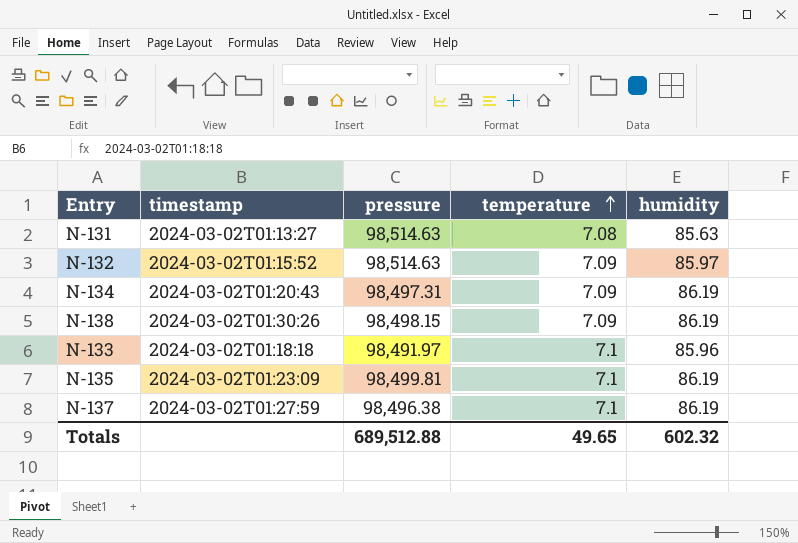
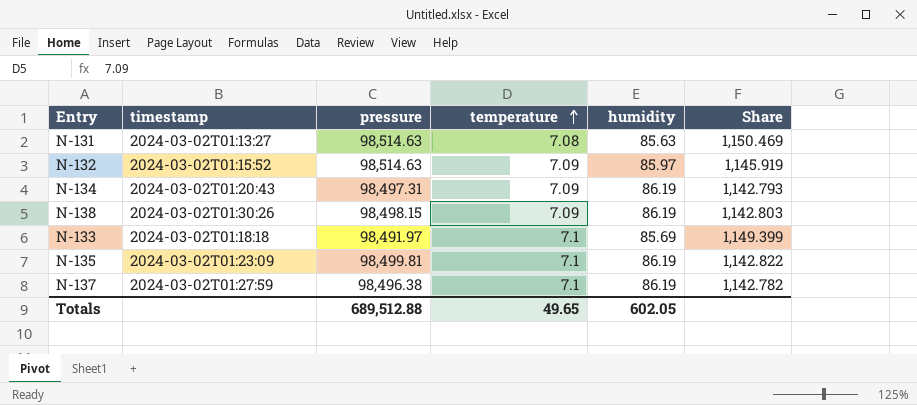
column Share | formula: none -> [pressure] / [humidity]
N-133 | humidity: 85.96 -> 85.69
Totals | humidity: 602.32 -> 602.05

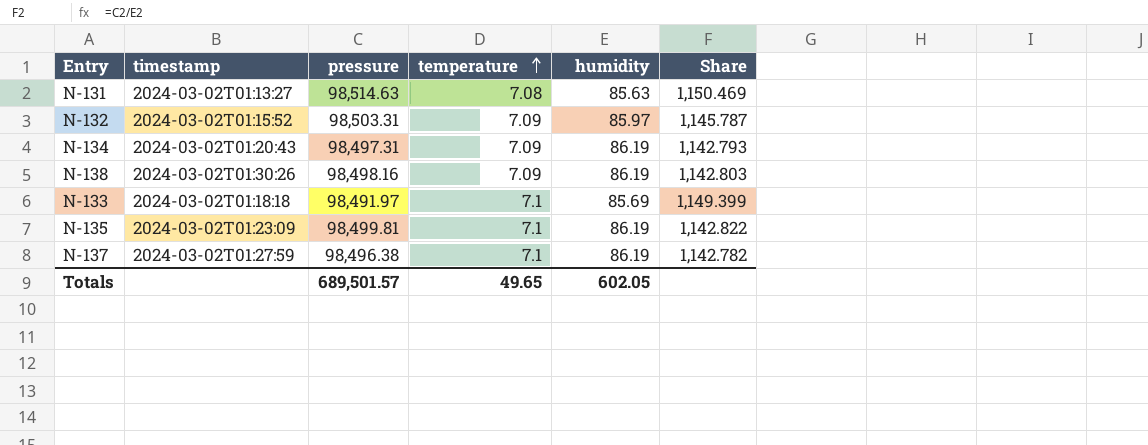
N-132 | pressure: 98,514.63 -> 98,503.31
N-132 | Share: 1,145.919 -> 1,145.787
N-138 | pressure: 98,498.15 -> 98,498.16
Totals | pressure: 689,512.88 -> 689,501.57

